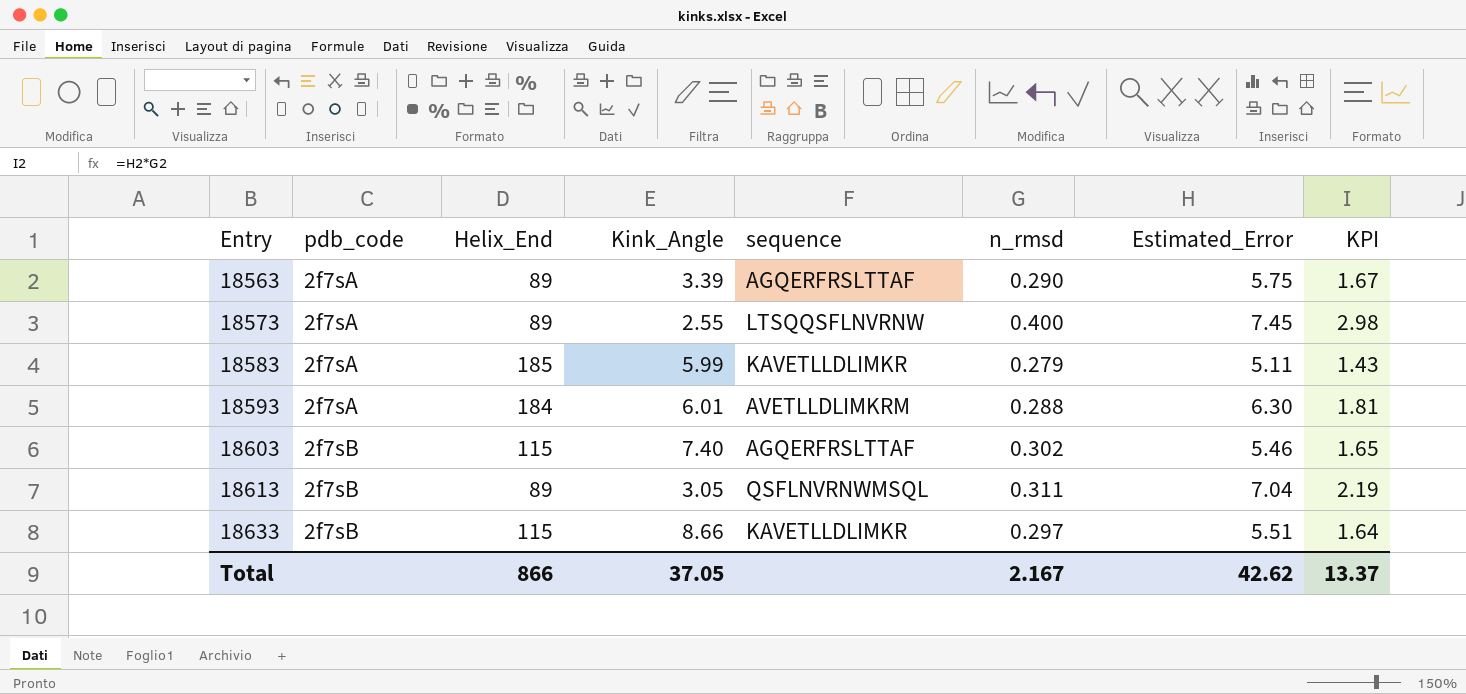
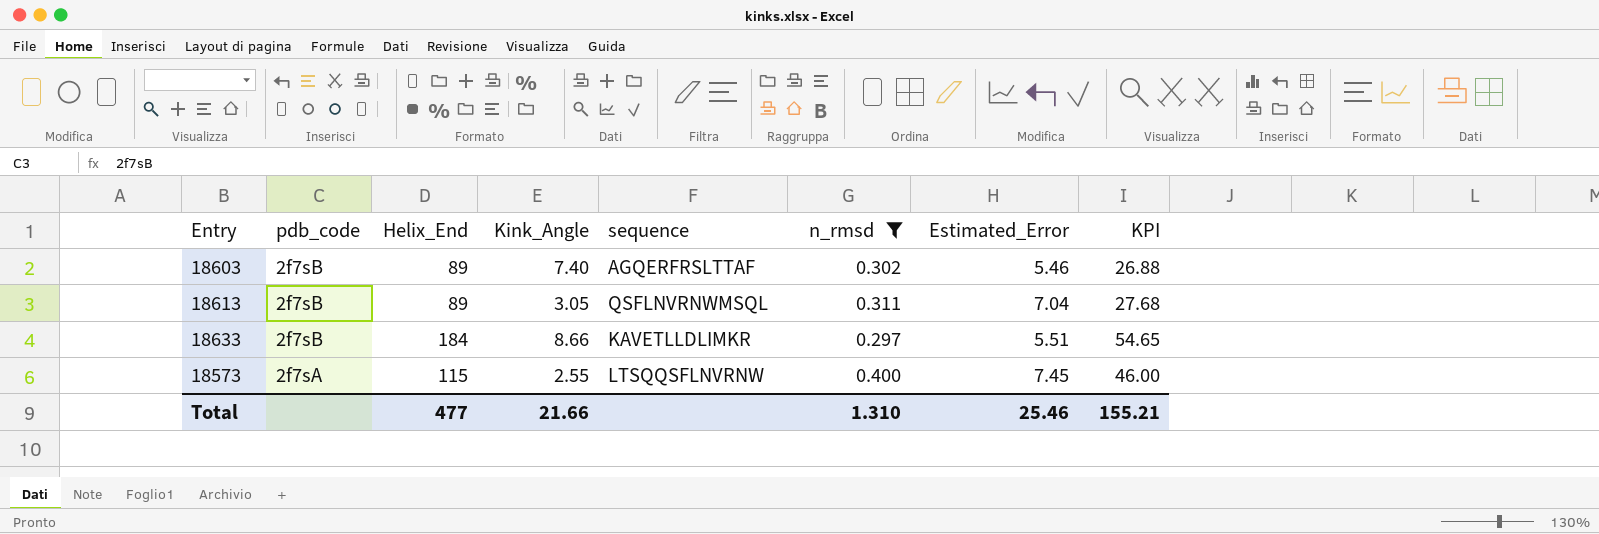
filter: none -> n_rmsd >= 0.297
row order: Entry ascending -> pdb_code descending
column KPI | formula: [n_rmsd] * [Estimated_Error] -> [Helix_End] * [n_rmsd]
18603 | Helix_End: 115 -> 89
18633 | Helix_End: 115 -> 184
18573 | Helix_End: 89 -> 115
Total | Helix_End: 866 -> 477
Total | Kink_Angle: 37.05 -> 21.66
Total | n_rmsd: 2.167 -> 1.310
Total | Estimated_Error: 42.62 -> 25.46
Total | KPI: 13.37 -> 155.21

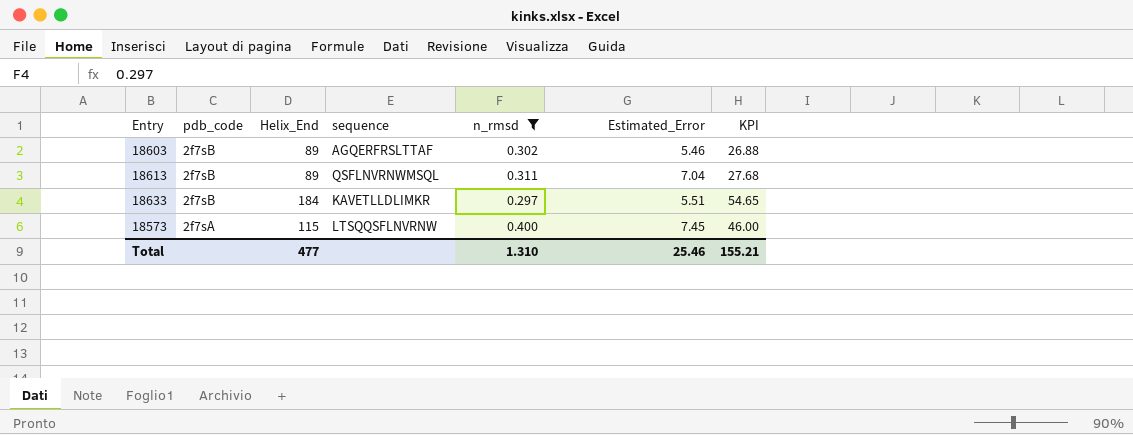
column Kink_Angle | position: 4 -> none

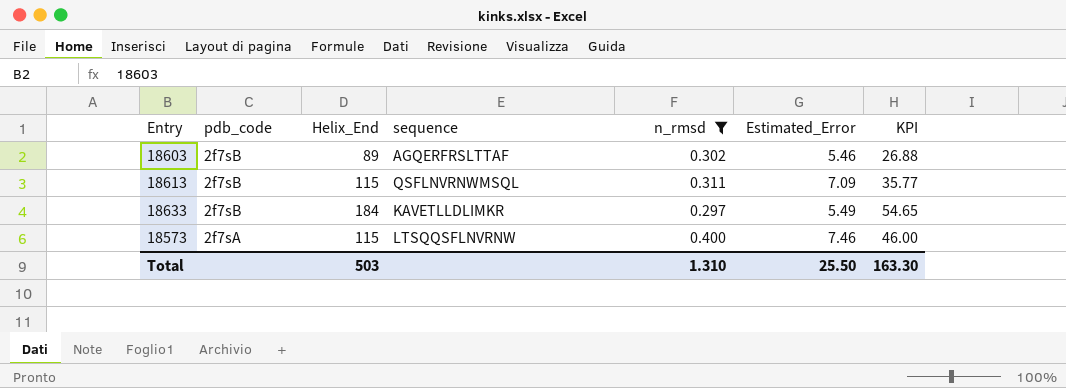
18613 | Helix_End: 89 -> 115
18613 | Estimated_Error: 7.04 -> 7.09
18613 | KPI: 27.68 -> 35.77
18633 | Estimated_Error: 5.51 -> 5.49
18573 | Estimated_Error: 7.45 -> 7.46
Total | Helix_End: 477 -> 503
Total | Estimated_Error: 25.46 -> 25.50
Total | KPI: 155.21 -> 163.30

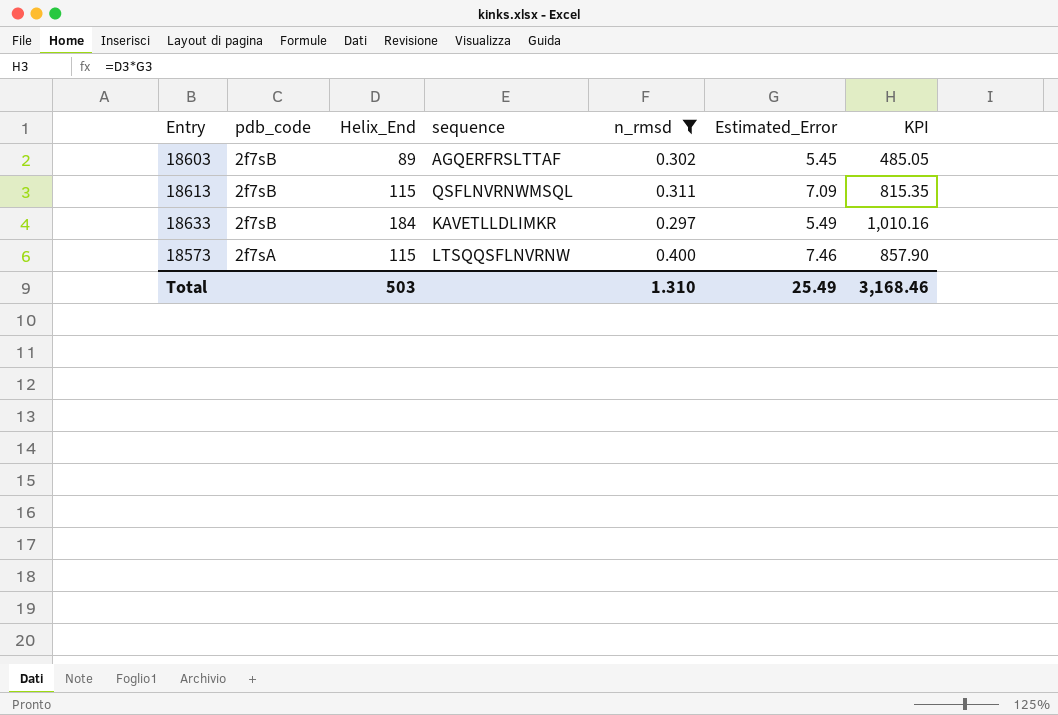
column KPI | formula: [Helix_End] * [n_rmsd] -> [Helix_End] * [Estimated_Error]
18603 | Estimated_Error: 5.46 -> 5.45
Total | Estimated_Error: 25.50 -> 25.49
Total | KPI: 163.30 -> 3,168.46

